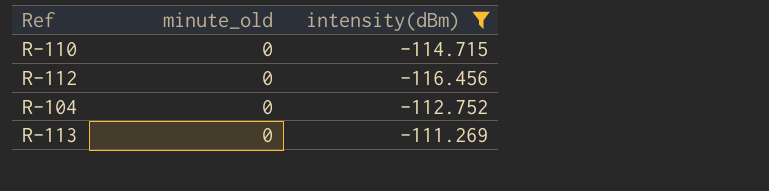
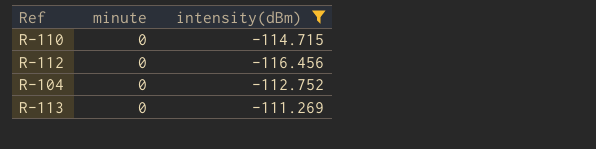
column name: minute_old -> minute

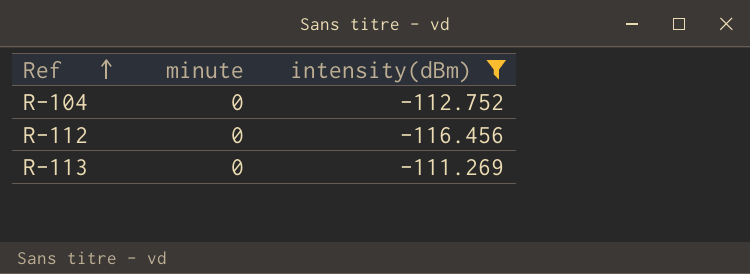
row order: none -> Ref ascending
row R-110: 0 | -114.715 -> none

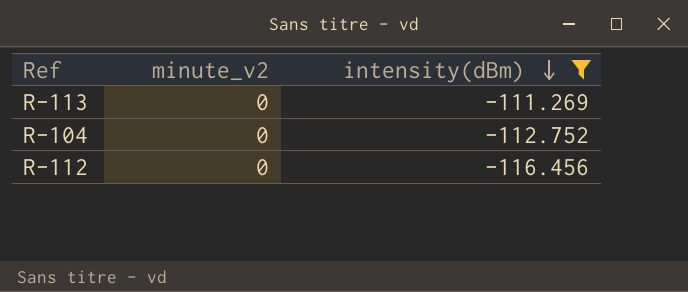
row order: Ref ascending -> intensity(dBm) descending
column name: minute -> minute_v2

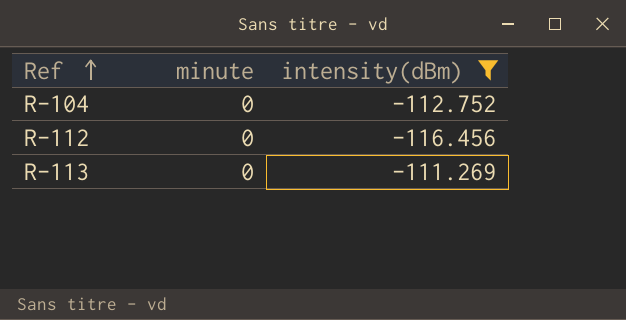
row order: intensity(dBm) descending -> Ref ascending
column name: minute_v2 -> minute

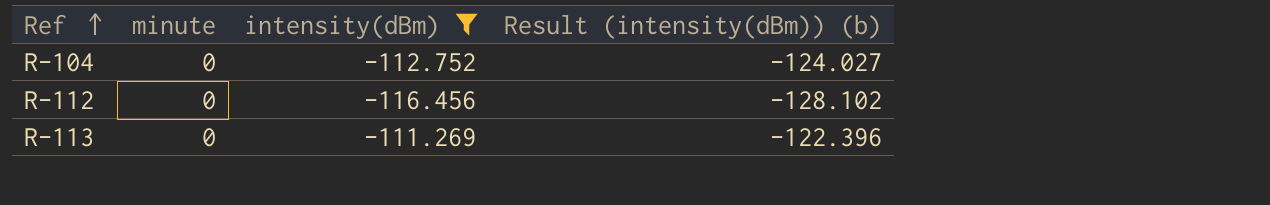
column Result (intensity(dBm)) (b) | formula: none -> [intensity(dBm)] * 1.1

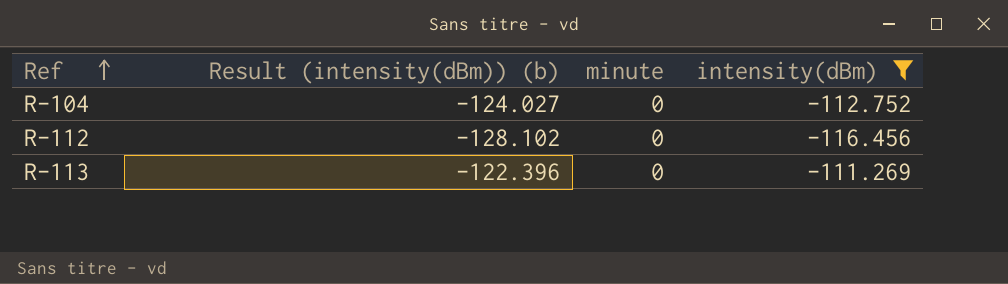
column Result (intensity(dBm)) (b) | position: 4 -> 2

